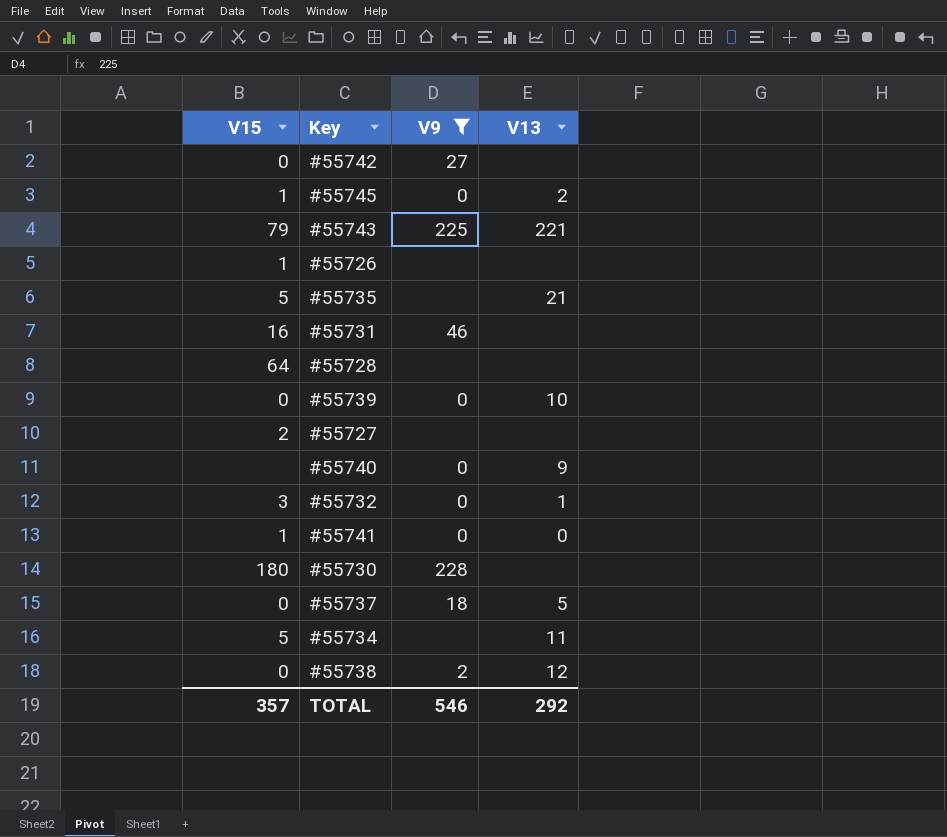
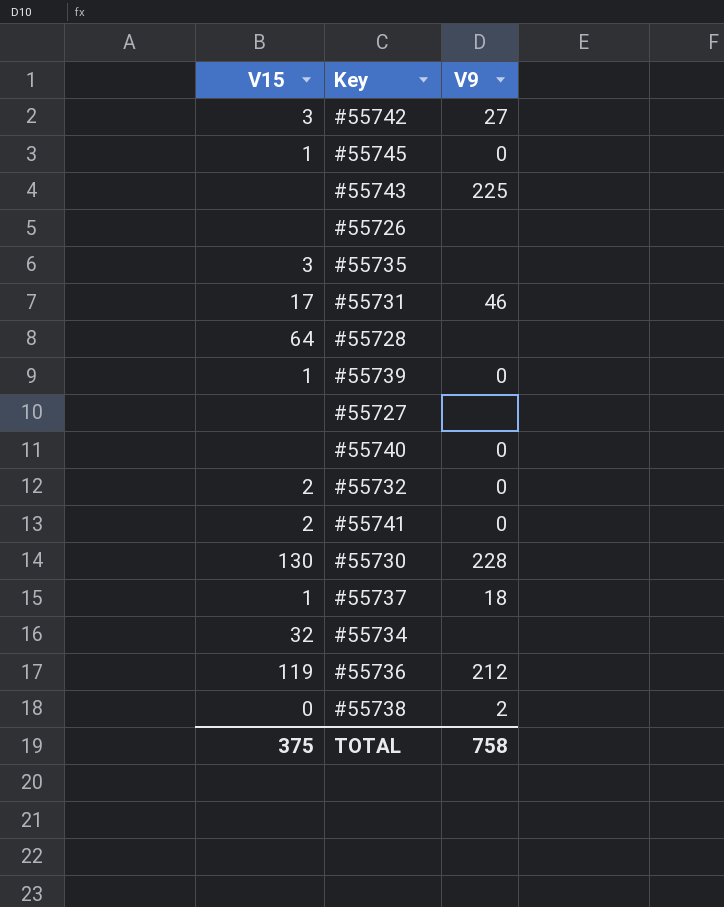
filter: V9 != 212 -> none
column V13 | position: 4 -> none
#55742 | V15: 0 -> 3
#55743 | V15: 79 -> none
#55726 | V15: 1 -> none
#55735 | V15: 5 -> 3
#55731 | V15: 16 -> 17
#55739 | V15: 0 -> 1
#55727 | V15: 2 -> none
#55732 | V15: 3 -> 2
#55741 | V15: 1 -> 2
#55730 | V15: 180 -> 130
#55737 | V15: 0 -> 1
#55734 | V15: 5 -> 32
TOTAL | V15: 357 -> 375
TOTAL | V9: 546 -> 758

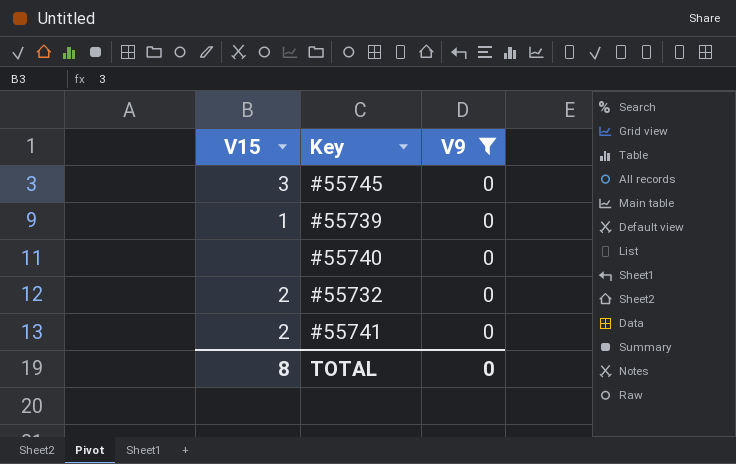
filter: none -> V9 = 0
#55745 | V15: 1 -> 3
TOTAL | V15: 375 -> 8
TOTAL | V9: 758 -> 0

